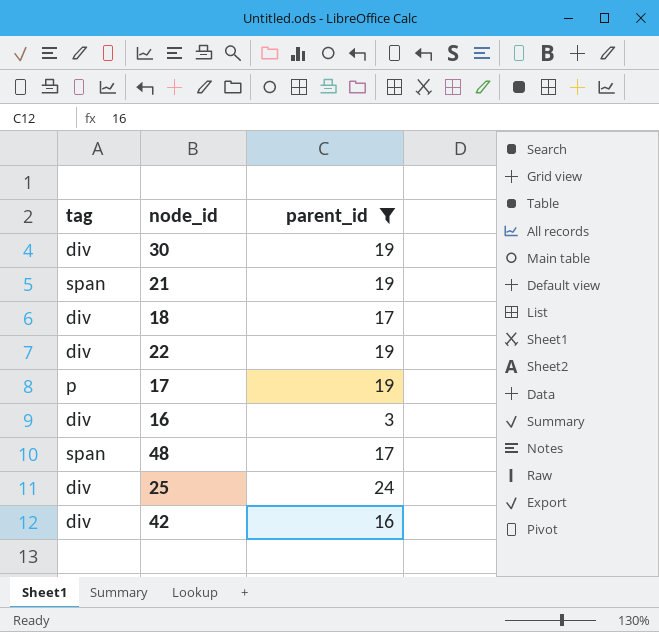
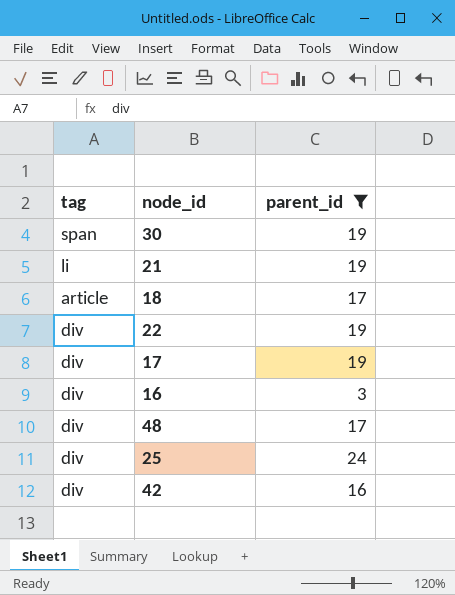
30 | tag: div -> span
21 | tag: span -> li
18 | tag: div -> article
17 | tag: p -> div
48 | tag: span -> div

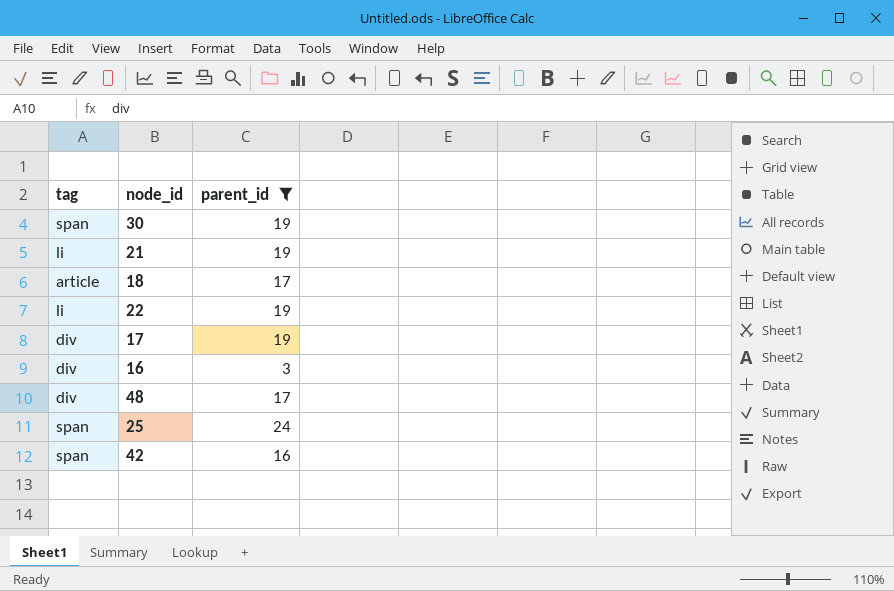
22 | tag: div -> li
25 | tag: div -> span
42 | tag: div -> span

